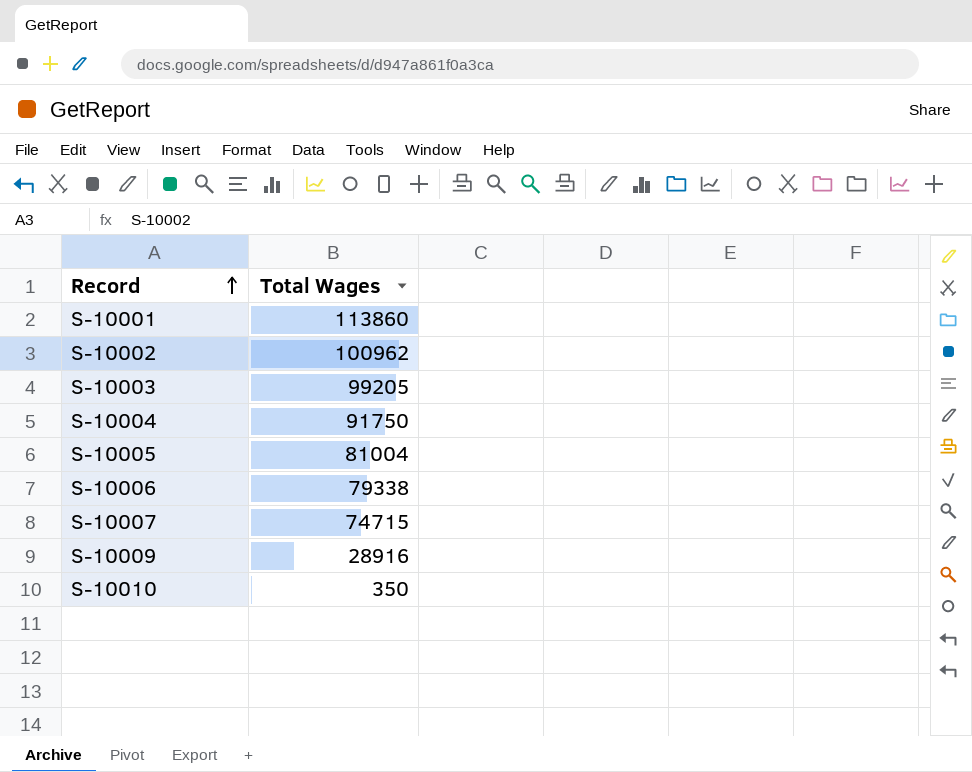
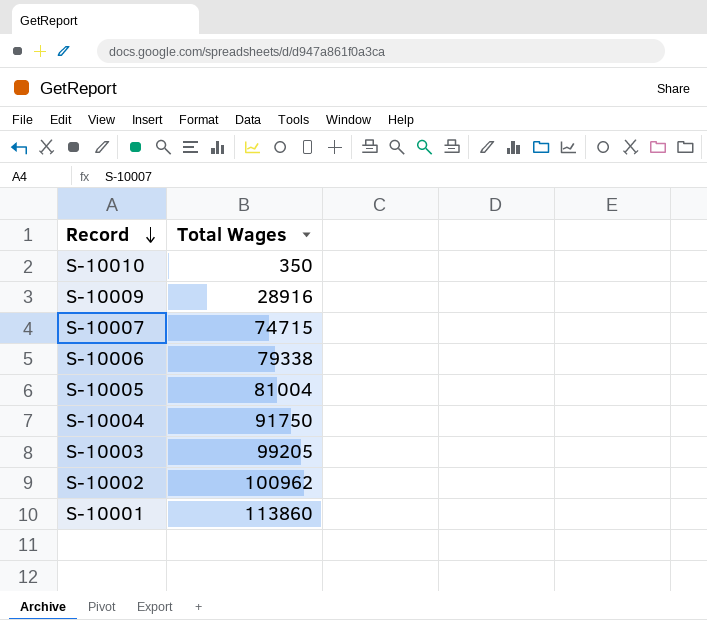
row order: Record ascending -> Record descending

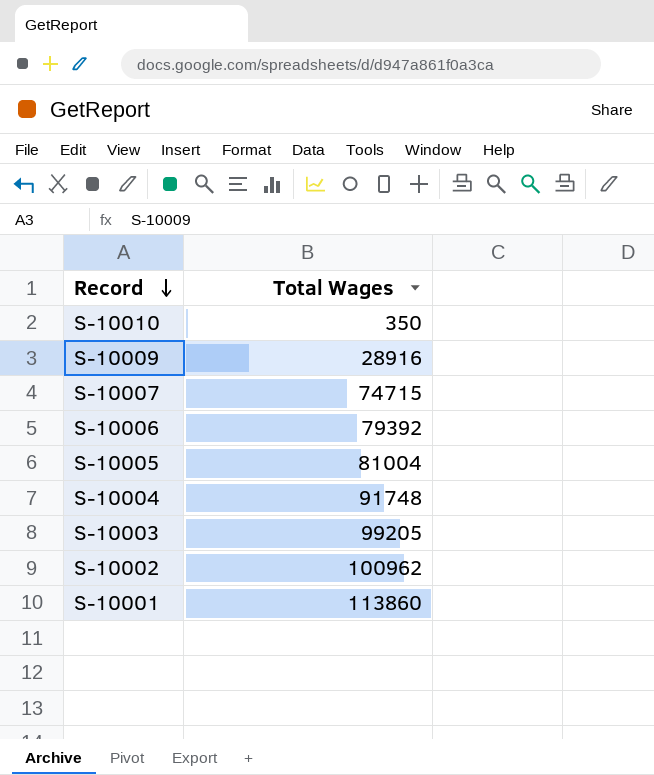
S-10006 | Total Wages: 79338 -> 79392
S-10004 | Total Wages: 91750 -> 91748

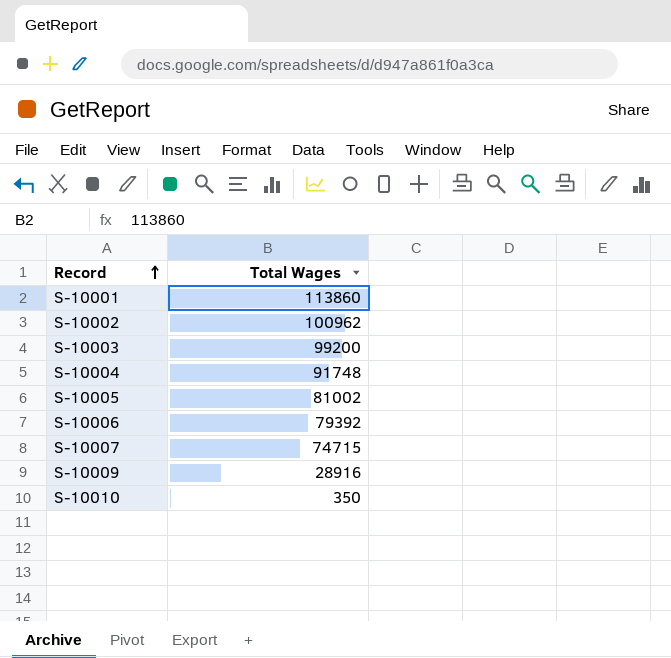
row order: Record descending -> Record ascending
S-10003 | Total Wages: 99205 -> 99200
S-10005 | Total Wages: 81004 -> 81002

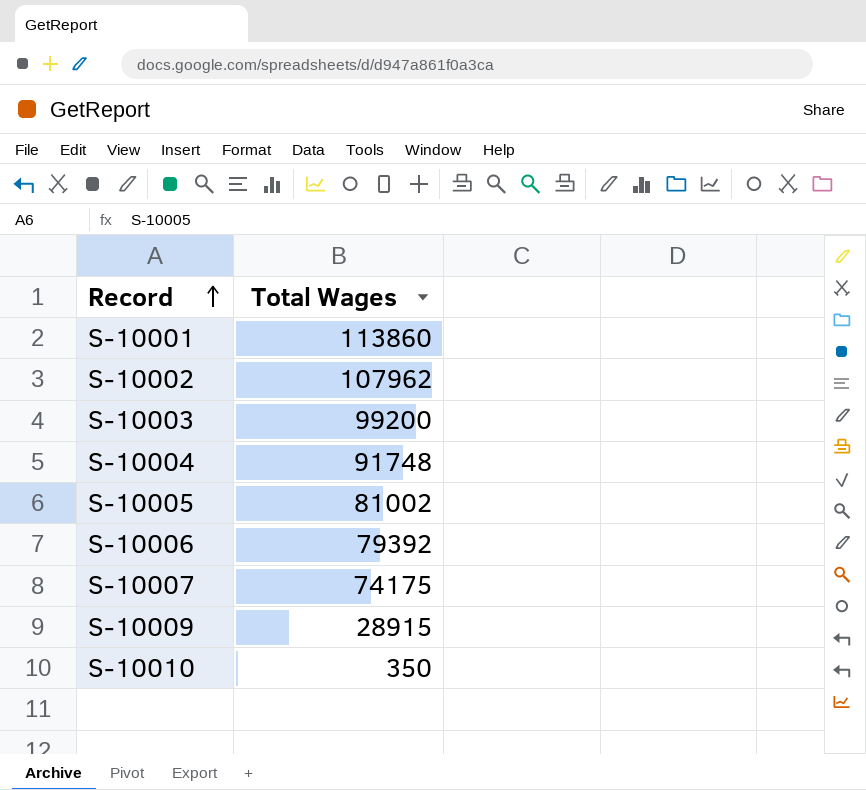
S-10002 | Total Wages: 100962 -> 107962
S-10007 | Total Wages: 74715 -> 74175
S-10009 | Total Wages: 28916 -> 28915

